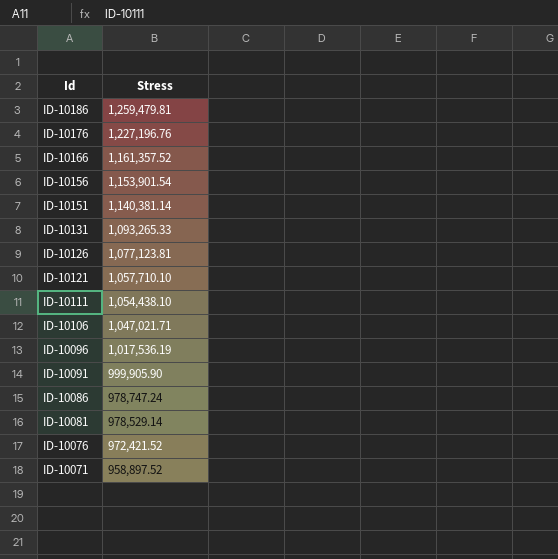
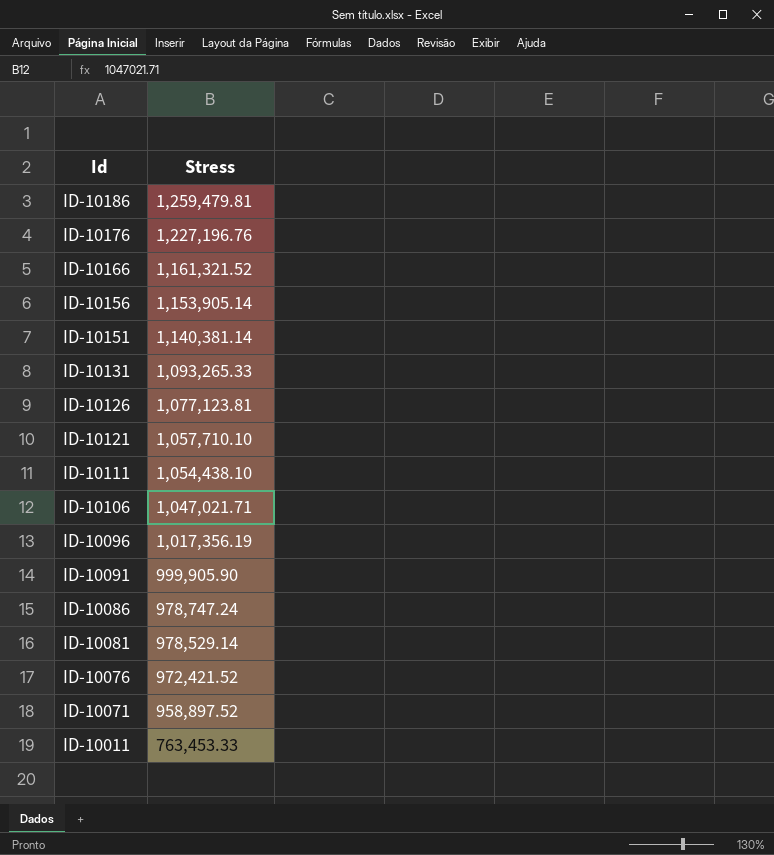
ID-10166 | Stress: 1,161,357.52 -> 1,161,321.52
ID-10156 | Stress: 1,153,901.54 -> 1,153,905.14
ID-10096 | Stress: 1,017,536.19 -> 1,017,356.19
row ID-10011: none -> 763,453.33

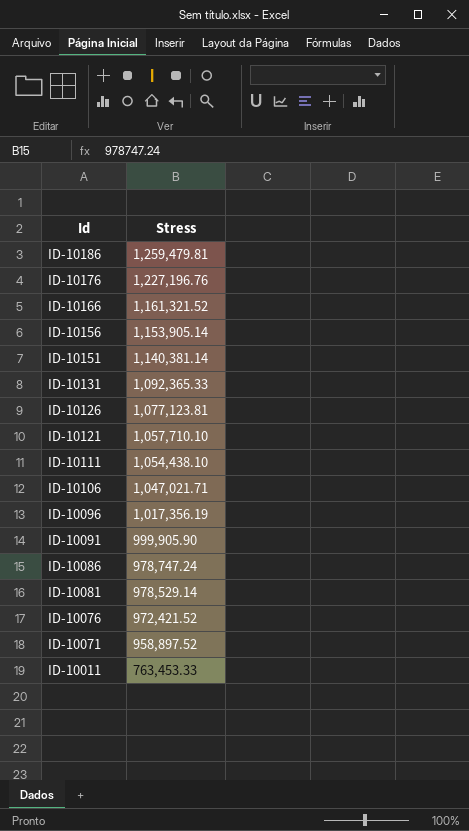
ID-10131 | Stress: 1,093,265.33 -> 1,092,365.33

